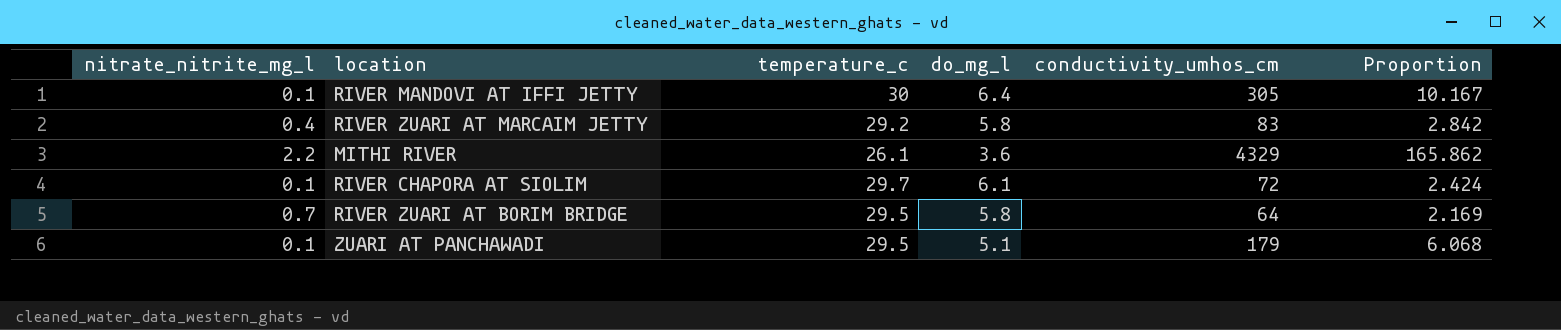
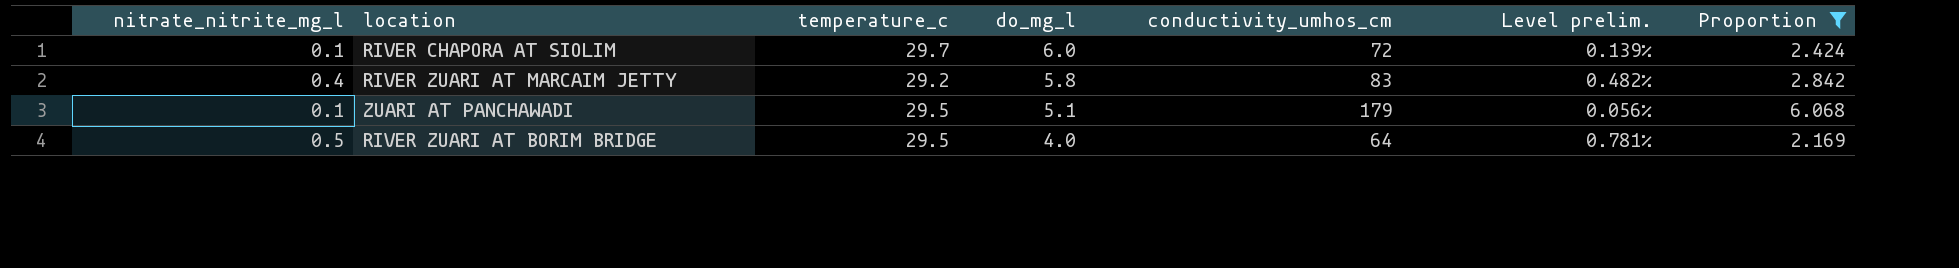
filter: none -> Proportion <= 6.068
row order: none -> do_mg_l descending
column Level prelim. | formula: none -> [nitrate_nitrite_mg_l] / [conductivity_umhos_cm]
RIVER CHAPORA AT SIOLIM | do_mg_l: 6.1 -> 6.0
RIVER ZUARI AT BORIM BRIDGE | nitrate_nitrite_mg_l: 0.7 -> 0.5
RIVER ZUARI AT BORIM BRIDGE | do_mg_l: 5.8 -> 4.0

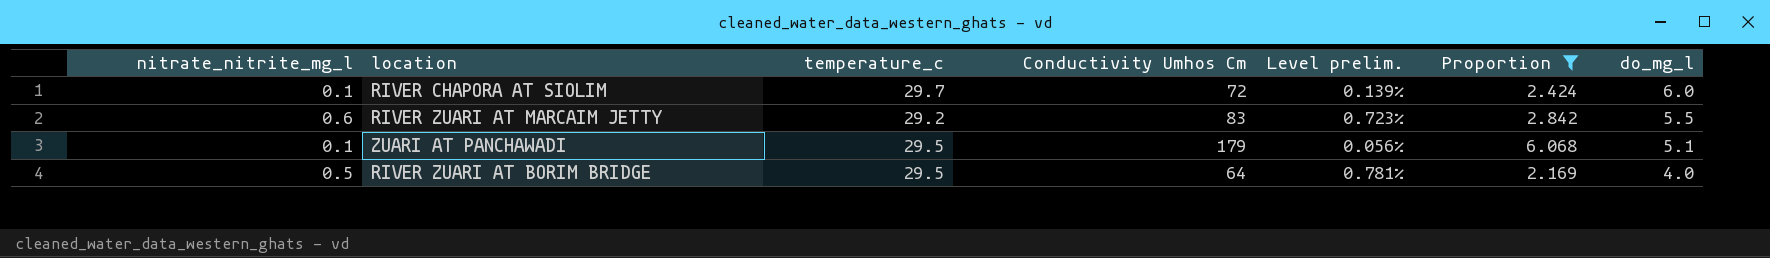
column name: conductivity_umhos_cm -> Conductivity Umhos Cm
column do_mg_l | position: 4 -> 7
RIVER ZUARI AT MARCAIM JETTY | nitrate_nitrite_mg_l: 0.4 -> 0.6
RIVER ZUARI AT MARCAIM JETTY | Level prelim.: 0.482% -> 0.723%
RIVER ZUARI AT MARCAIM JETTY | do_mg_l: 5.8 -> 5.5

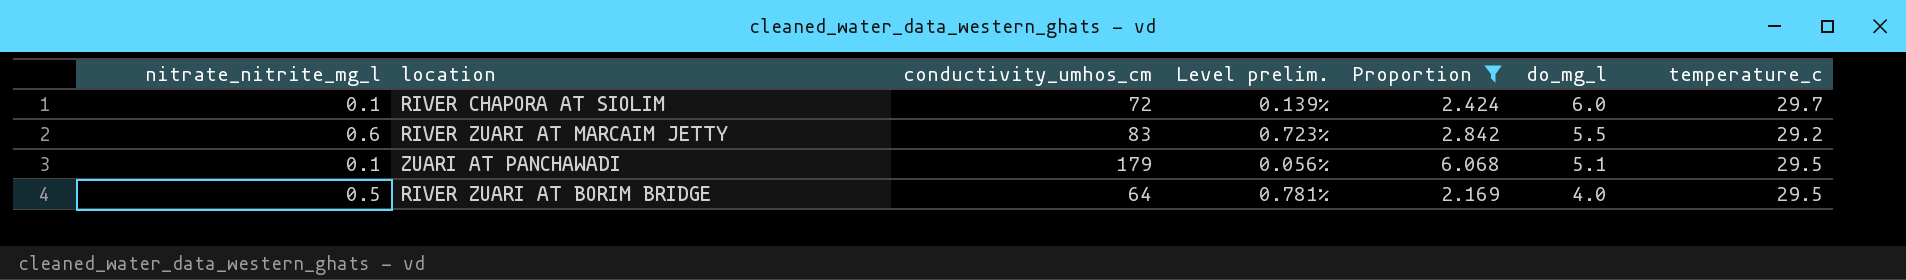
column name: Conductivity Umhos Cm -> conductivity_umhos_cm
column temperature_c | position: 3 -> 7

